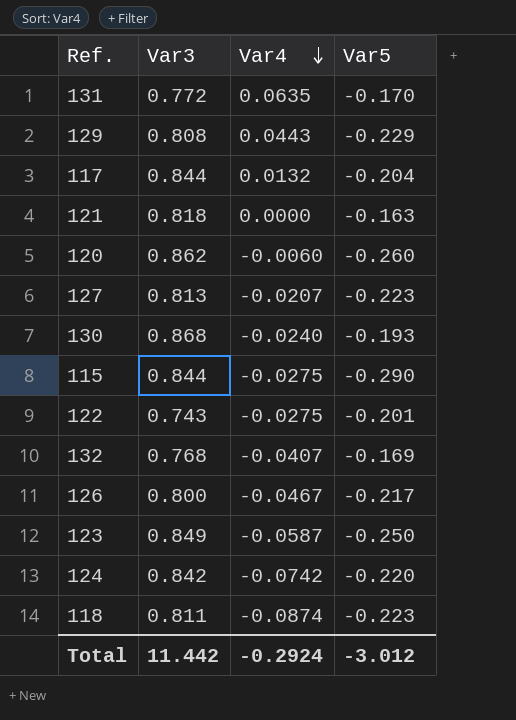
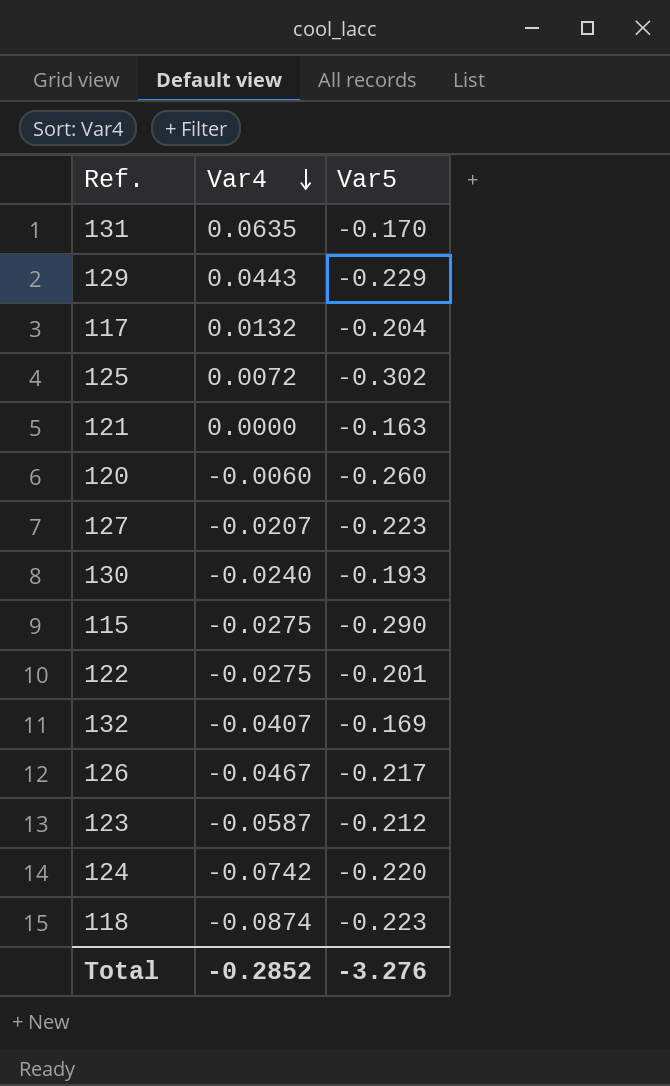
column Var3 | position: 2 -> none
row 125: none -> 0.0072 | -0.302
123 | Var5: -0.250 -> -0.212
Total | Var4: -0.2924 -> -0.2852
Total | Var5: -3.012 -> -3.276

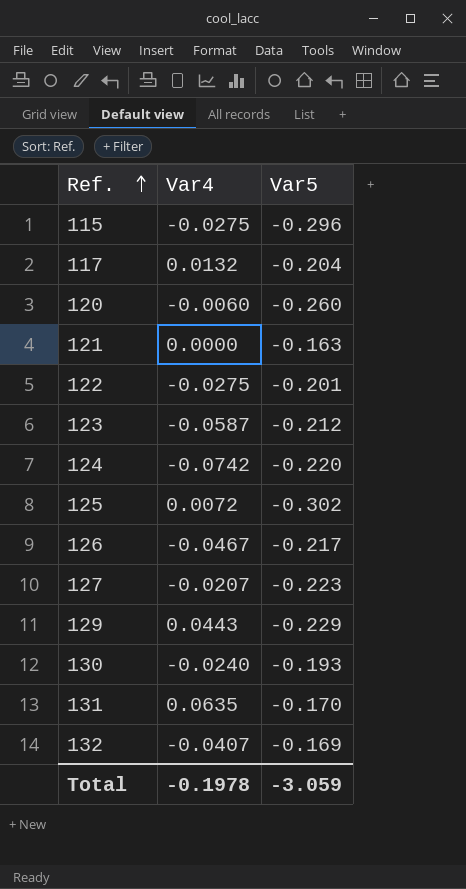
row order: Var4 descending -> Ref. ascending
row 118: -0.0874 | -0.223 -> none
115 | Var5: -0.290 -> -0.296
Total | Var4: -0.2852 -> -0.1978
Total | Var5: -3.276 -> -3.059

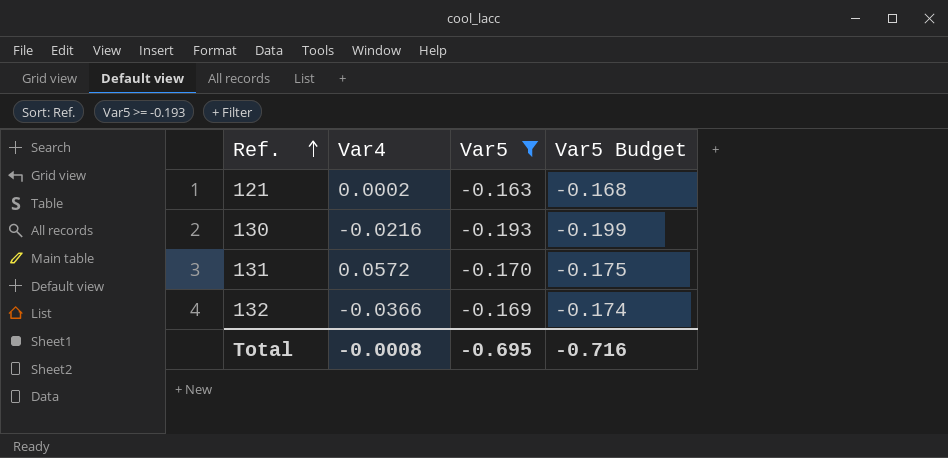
filter: none -> Var5 >= -0.193
column Var5 Budget | formula: none -> [Var5] * 1.03
121 | Var4: 0.0000 -> 0.0002
130 | Var4: -0.0240 -> -0.0216
131 | Var4: 0.0635 -> 0.0572
132 | Var4: -0.0407 -> -0.0366
Total | Var4: -0.1978 -> -0.0008
Total | Var5: -3.059 -> -0.695

